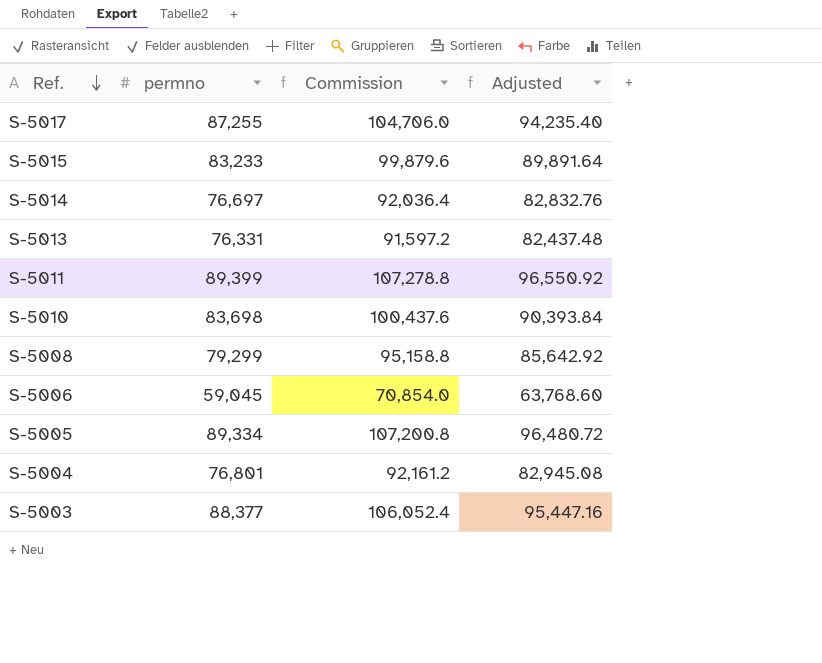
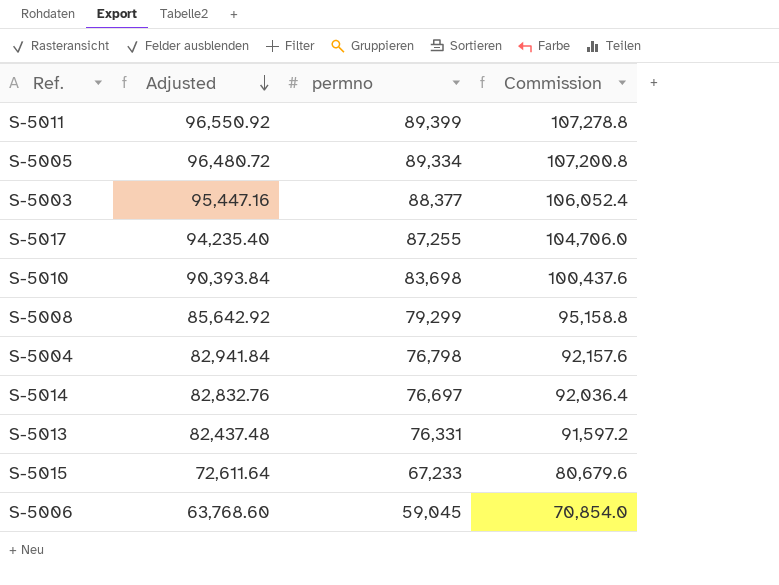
row order: Ref. descending -> Adjusted descending
column Adjusted | position: 4 -> 2
S-5004 | Adjusted: 82,945.08 -> 82,941.84
S-5004 | permno: 76,801 -> 76,798
S-5004 | Commission: 92,161.2 -> 92,157.6
S-5015 | Adjusted: 89,891.64 -> 72,611.64
S-5015 | permno: 83,233 -> 67,233
S-5015 | Commission: 99,879.6 -> 80,679.6

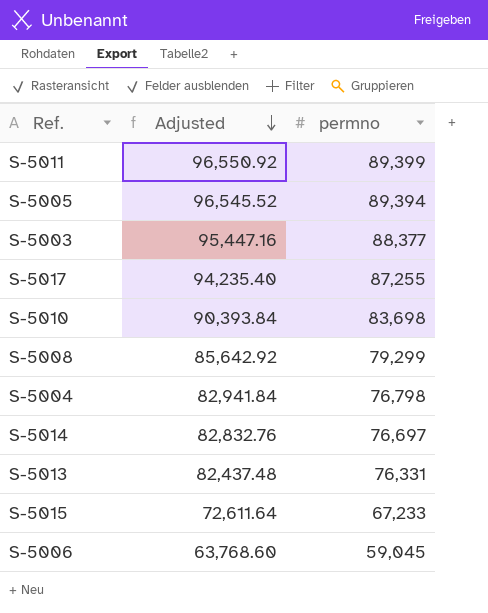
column Commission | formula: [permno] * 1.2 -> none
S-5005 | Adjusted: 96,480.72 -> 96,545.52
S-5005 | permno: 89,334 -> 89,394

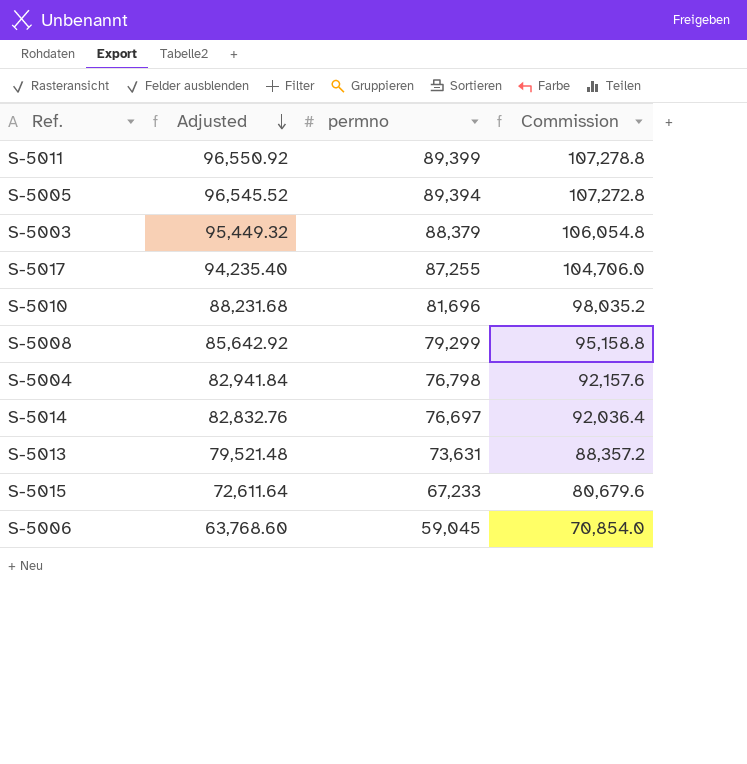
column Commission | formula: none -> [permno] * 1.2
S-5003 | Adjusted: 95,447.16 -> 95,449.32
S-5003 | permno: 88,377 -> 88,379
S-5010 | Adjusted: 90,393.84 -> 88,231.68
S-5010 | permno: 83,698 -> 81,696
S-5013 | Adjusted: 82,437.48 -> 79,521.48
S-5013 | permno: 76,331 -> 73,631

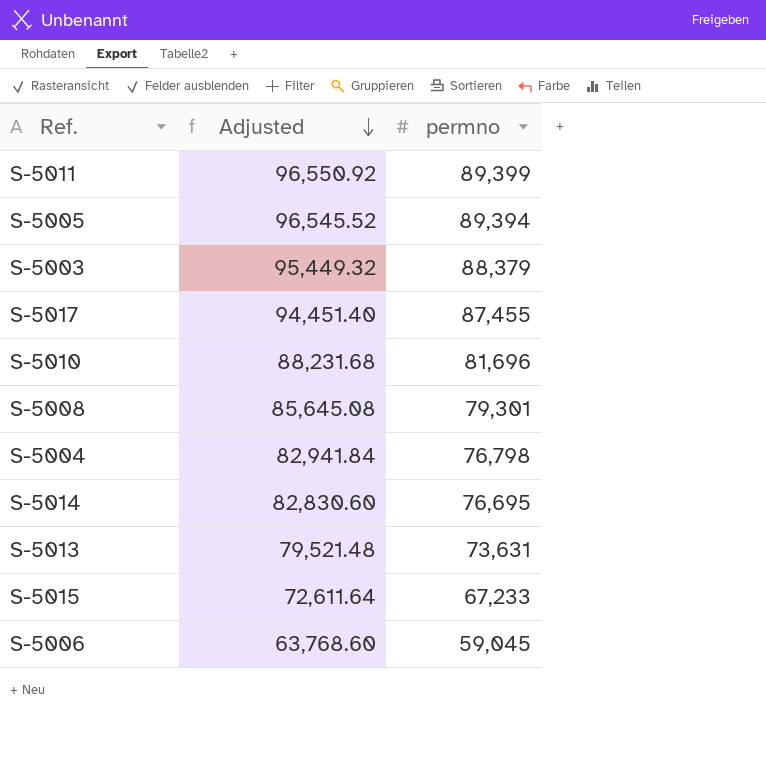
column Commission | formula: [permno] * 1.2 -> none
S-5017 | Adjusted: 94,235.40 -> 94,451.40
S-5017 | permno: 87,255 -> 87,455
S-5008 | Adjusted: 85,642.92 -> 85,645.08
S-5008 | permno: 79,299 -> 79,301
S-5014 | Adjusted: 82,832.76 -> 82,830.60
S-5014 | permno: 76,697 -> 76,695

